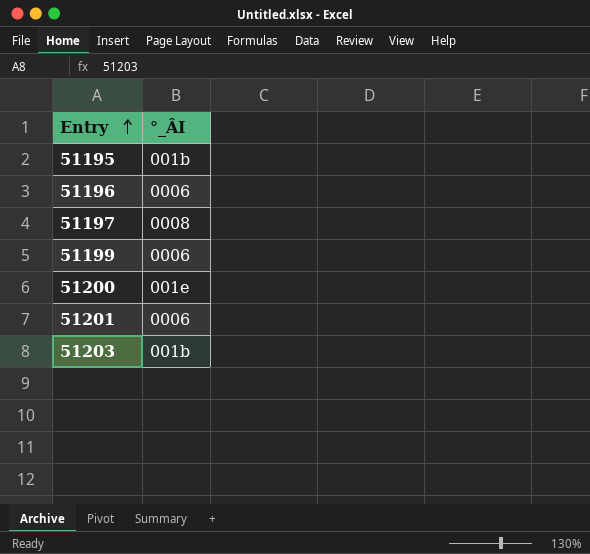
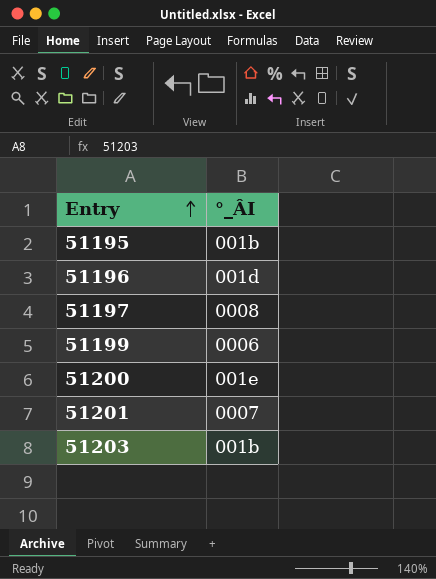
51196 | °_ÂI: 0006 -> 001d
51201 | °_ÂI: 0006 -> 0007

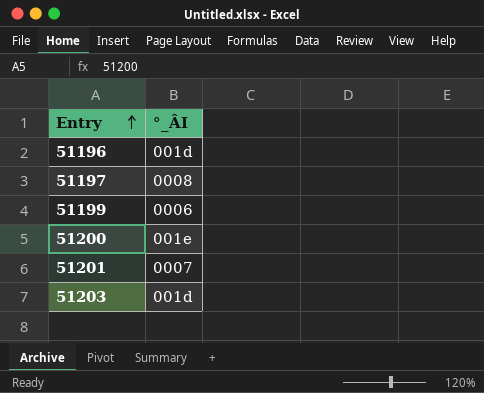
row 51195: 001b -> none
51203 | °_ÂI: 001b -> 001d

